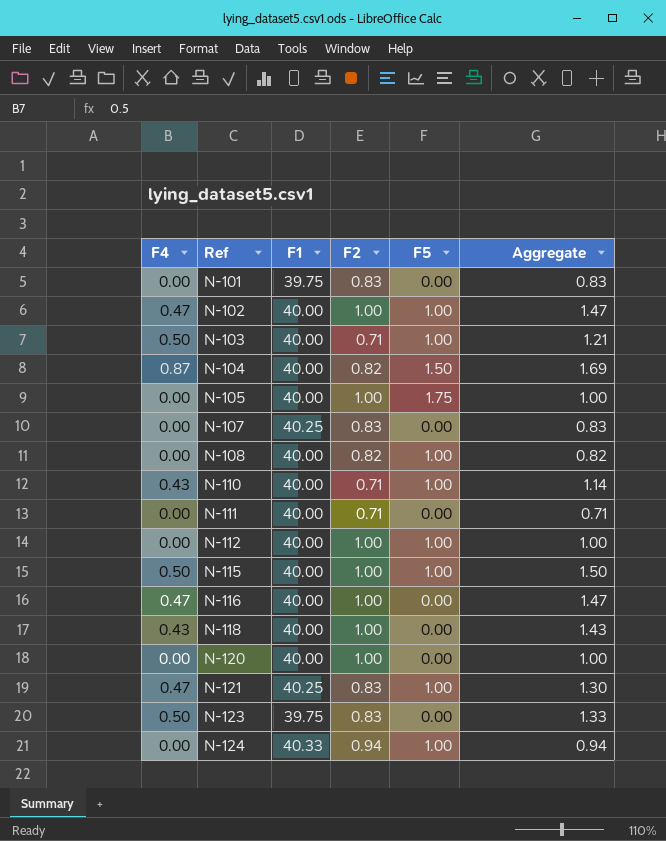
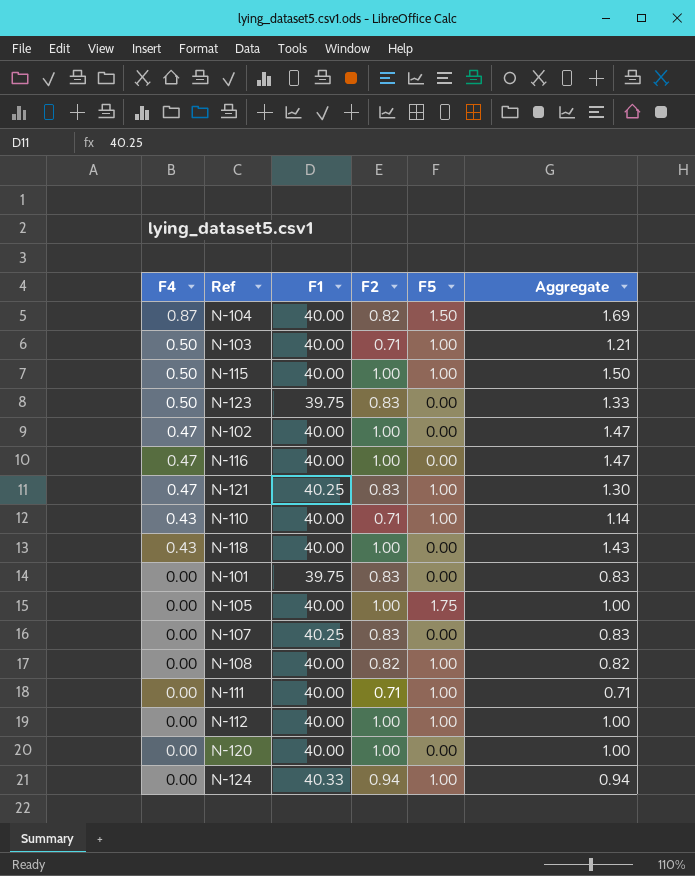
row order: Ref ascending -> F4 descending
N-102 | F5: 1.00 -> 0.00
N-111 | F5: 0.00 -> 1.00

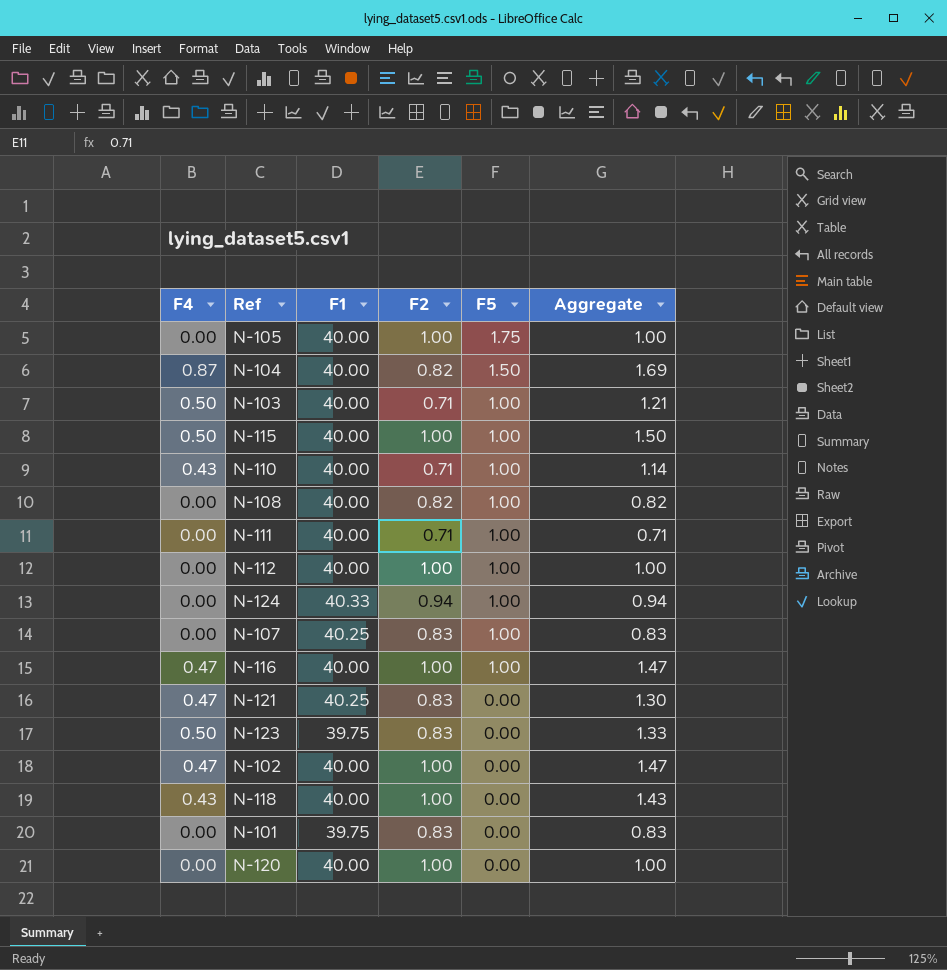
row order: F4 descending -> F5 descending
N-107 | F5: 0.00 -> 1.00
N-116 | F5: 0.00 -> 1.00
N-121 | F5: 1.00 -> 0.00

